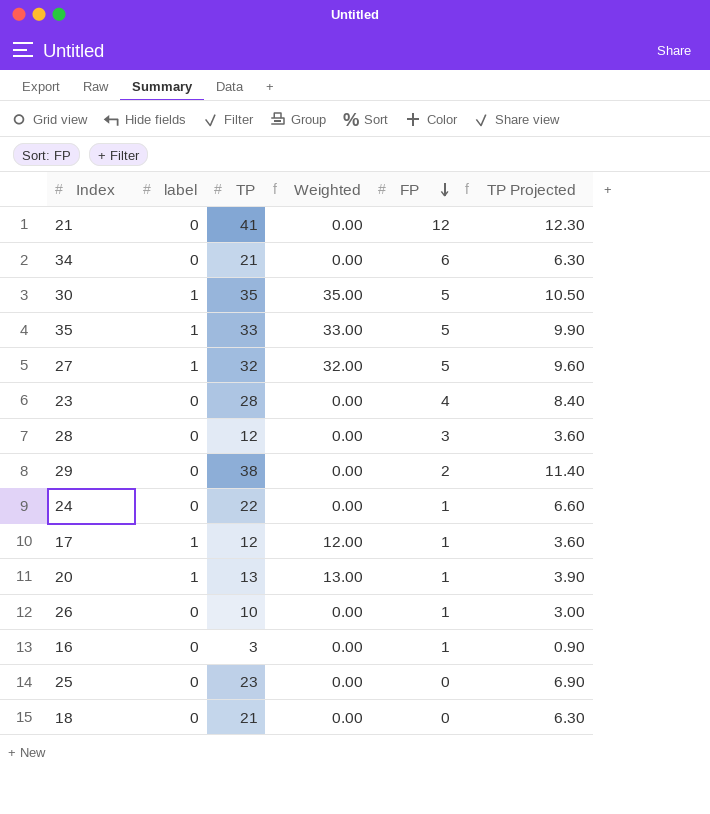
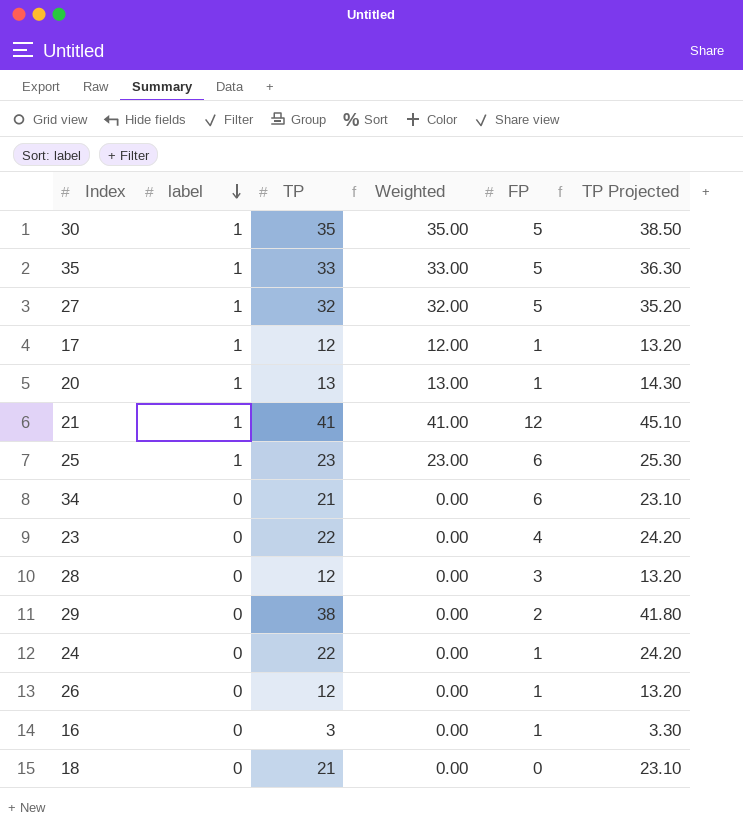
row order: FP descending -> label descending
column TP Projected | formula: [TP] * 0.3 -> [TP] * 1.1
21 | label: 0 -> 1
21 | Weighted: 0.00 -> 41.00
25 | label: 0 -> 1
25 | Weighted: 0.00 -> 23.00
25 | FP: 0 -> 6
23 | TP: 28 -> 22
26 | TP: 10 -> 12

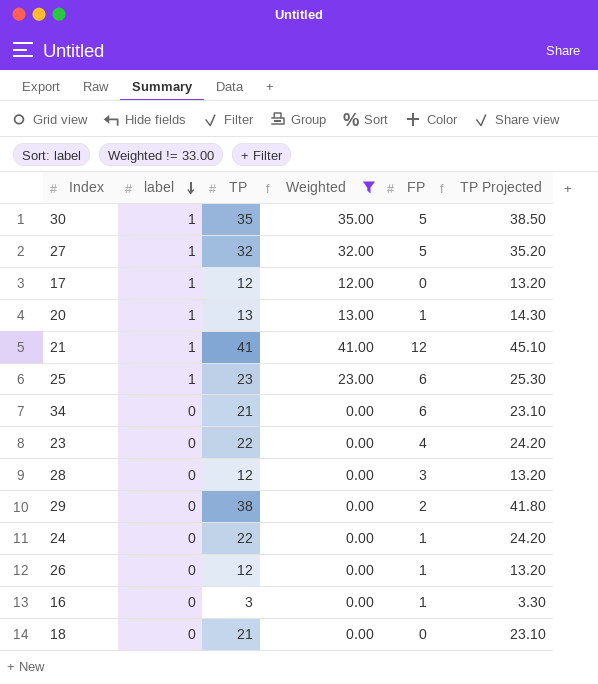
filter: none -> Weighted != 33.00
17 | FP: 1 -> 0

